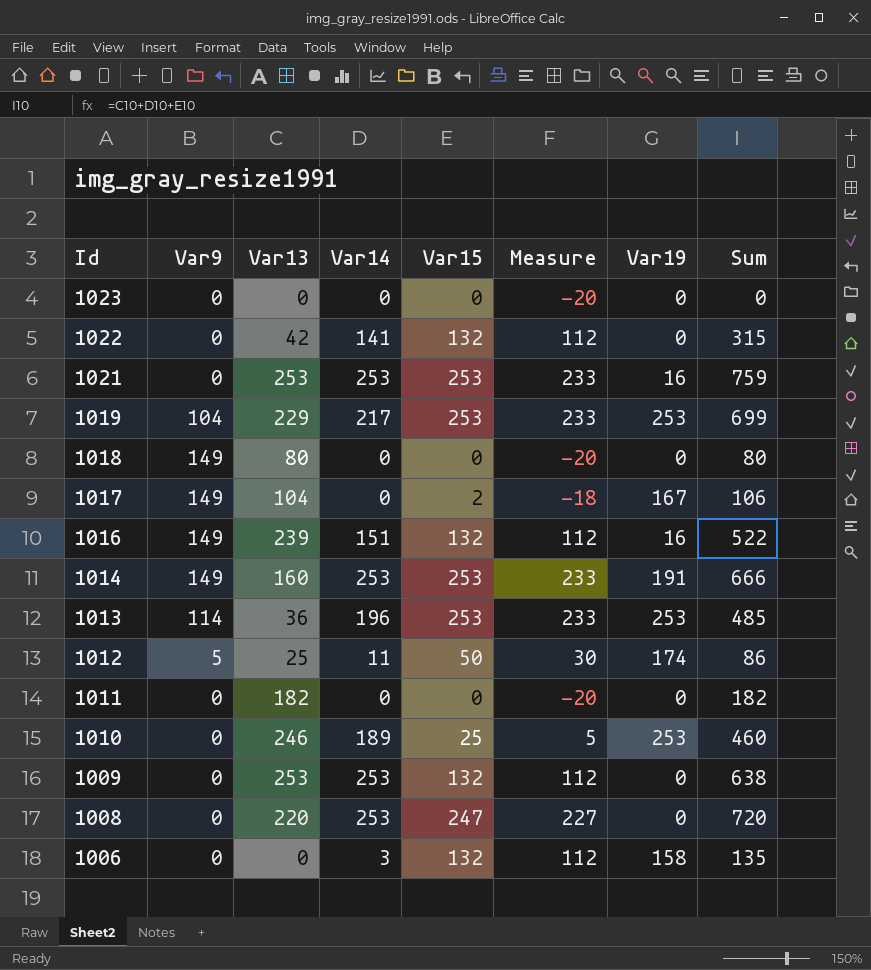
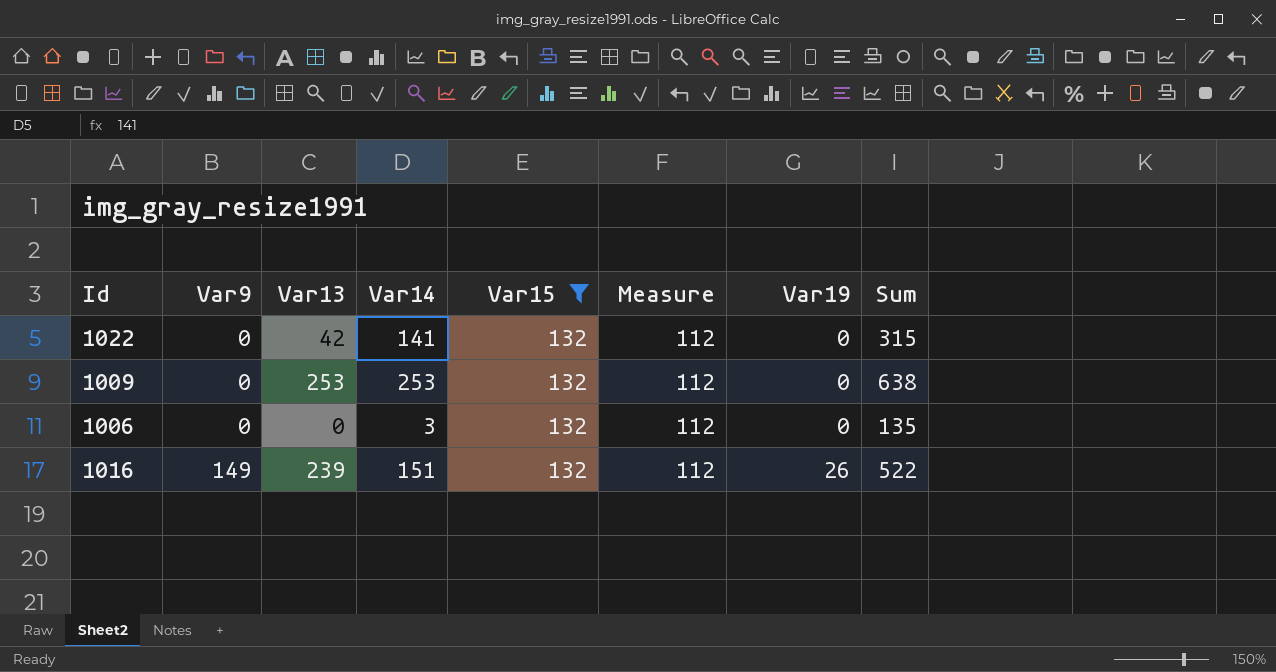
filter: none -> Var15 = 132
row order: Id descending -> Var9 ascending
1006 | Var19: 158 -> 0
1016 | Var19: 16 -> 26

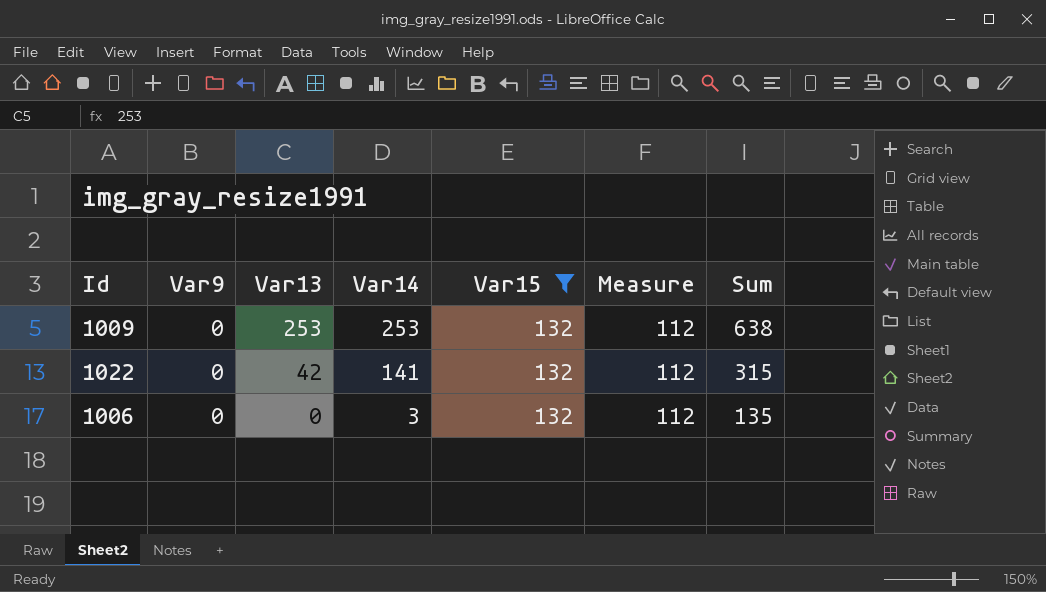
row order: Var9 ascending -> Var13 descending
column Var19 | position: 7 -> none
row 1016: 149 | 239 | 151 | 132 | 112 | 26 | 522 -> none

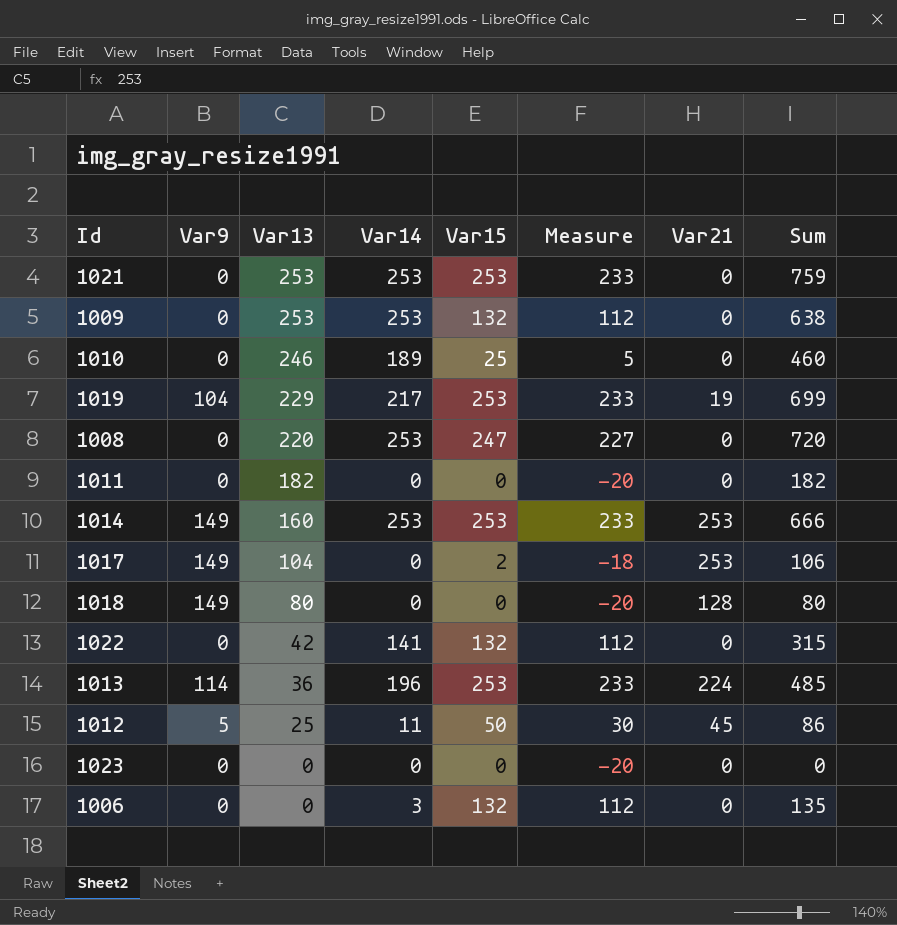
filter: Var15 = 132 -> none
column Var21 | position: none -> 7

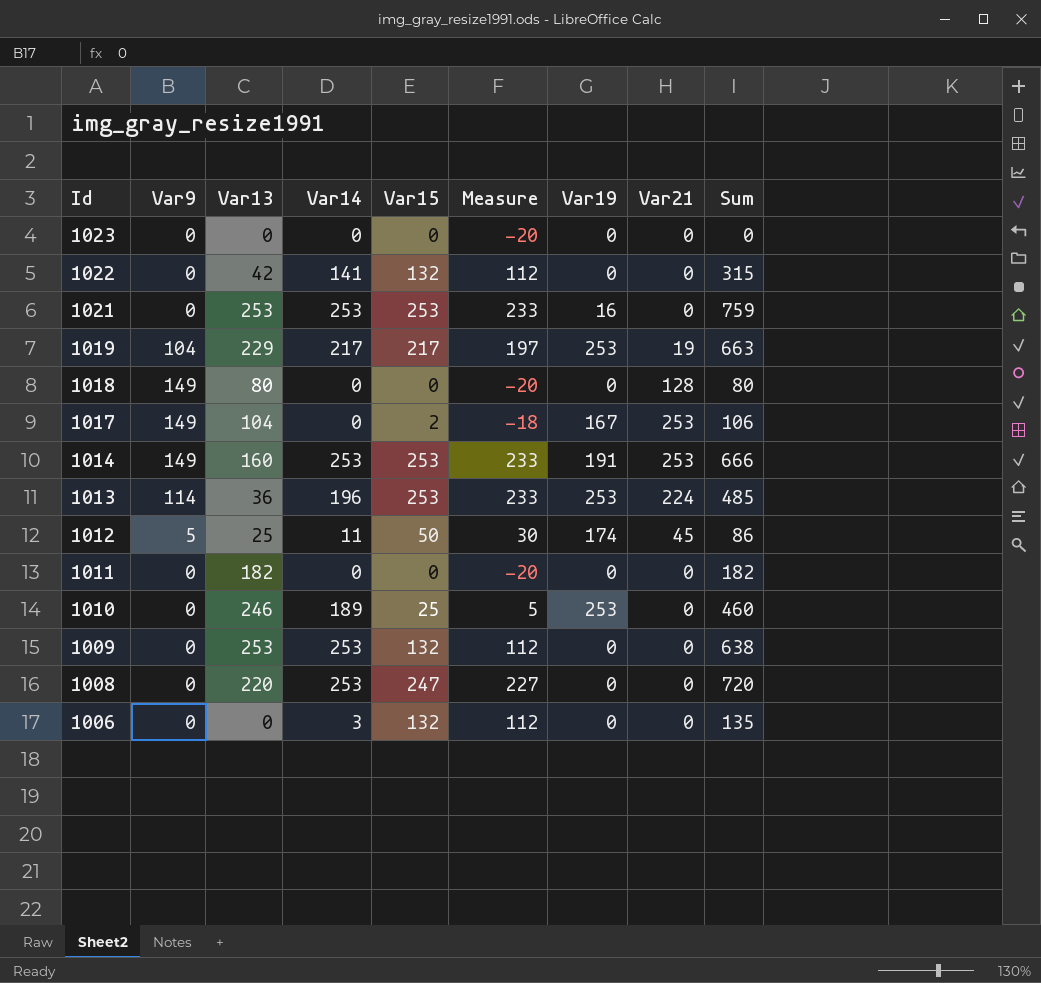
row order: Var13 descending -> Id descending
column Var19 | position: none -> 7
1019 | Var15: 253 -> 217
1019 | Measure: 233 -> 197
1019 | Sum: 699 -> 663

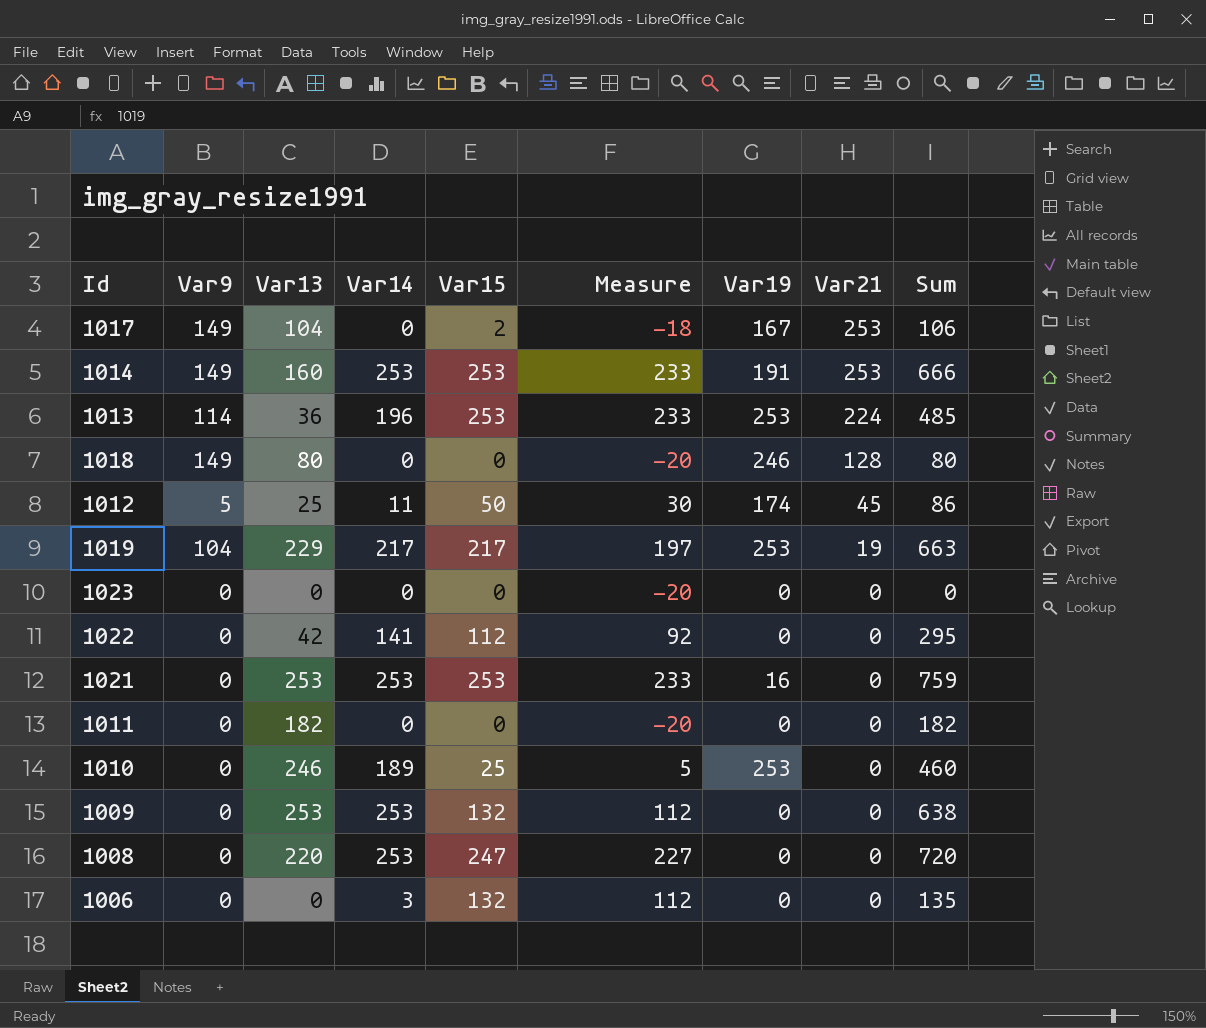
row order: Id descending -> Var21 descending
1018 | Var19: 0 -> 246
1022 | Var15: 132 -> 112
1022 | Measure: 112 -> 92
1022 | Sum: 315 -> 295

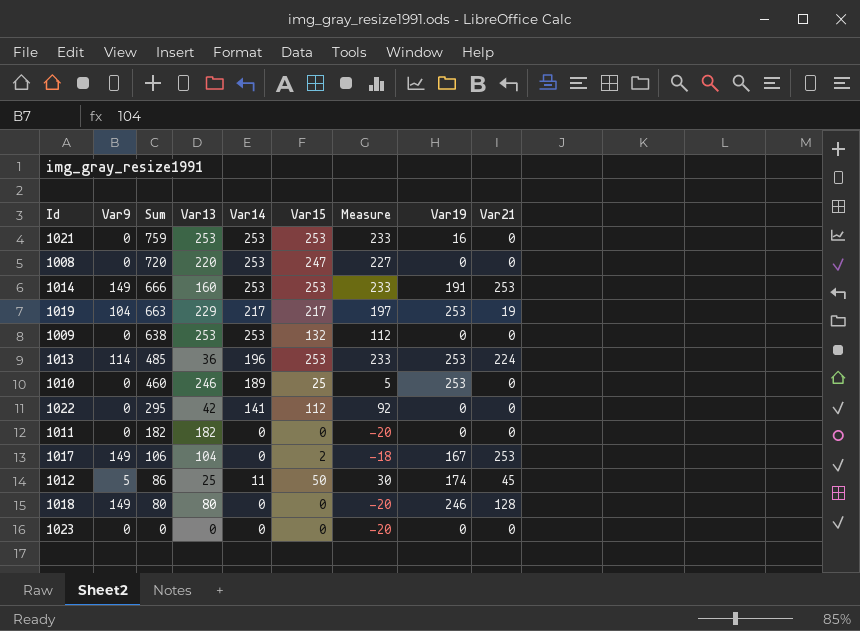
row order: Var21 descending -> Sum descending
column Sum | position: 9 -> 3
row 1006: 0 | 0 | 3 | 132 | 112 | 0 | 0 | 135 -> none

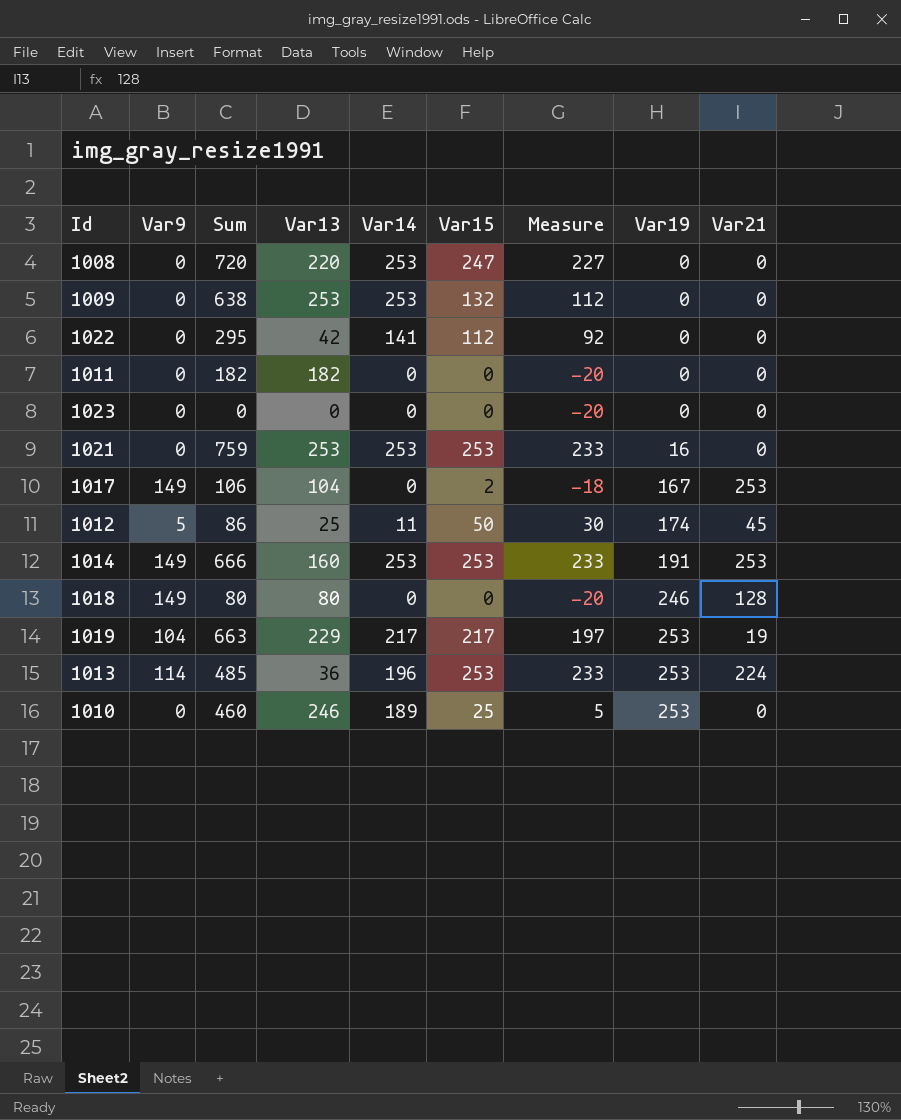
row order: Sum descending -> Var19 ascending

